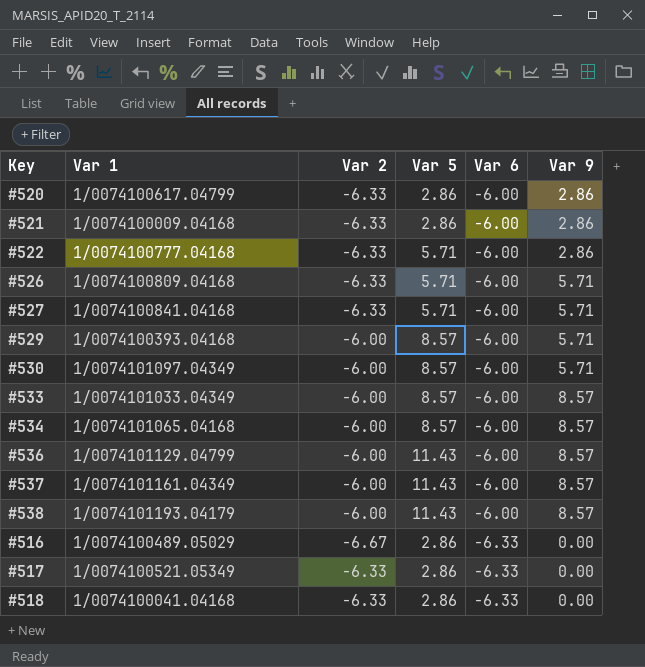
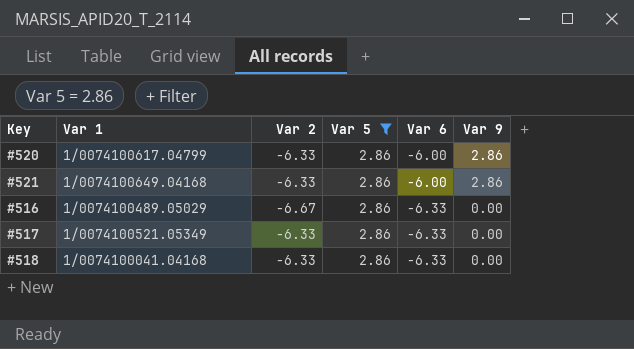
filter: none -> Var 5 = 2.86
#521 | Var 1: 1/0074100009.04168 -> 1/0074100649.04168

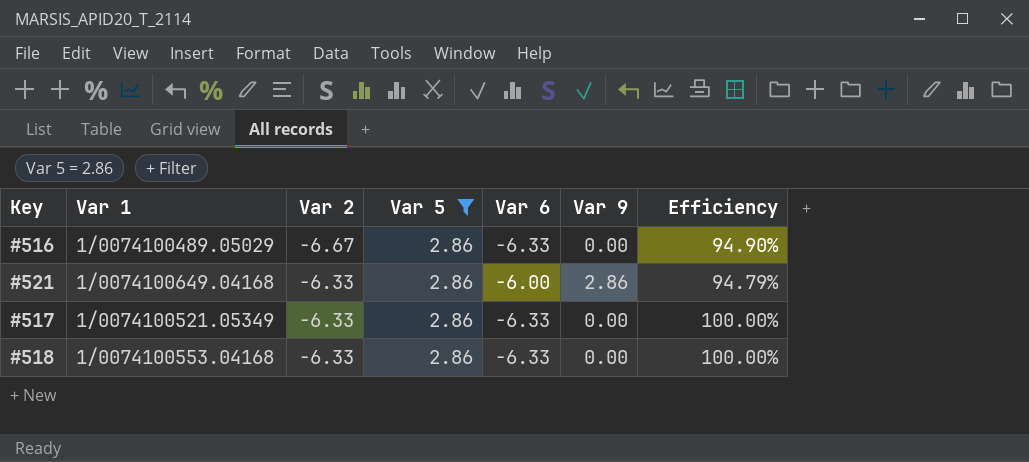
row order: Var 6 descending -> Var 2 ascending
column Efficiency | formula: none -> [Var 6] / [Var 2]
row #520: 1/0074100617.04799 | -6.33 | 2.86 | -6.00 | 2.86 -> none
#518 | Var 1: 1/0074100041.04168 -> 1/0074100553.04168

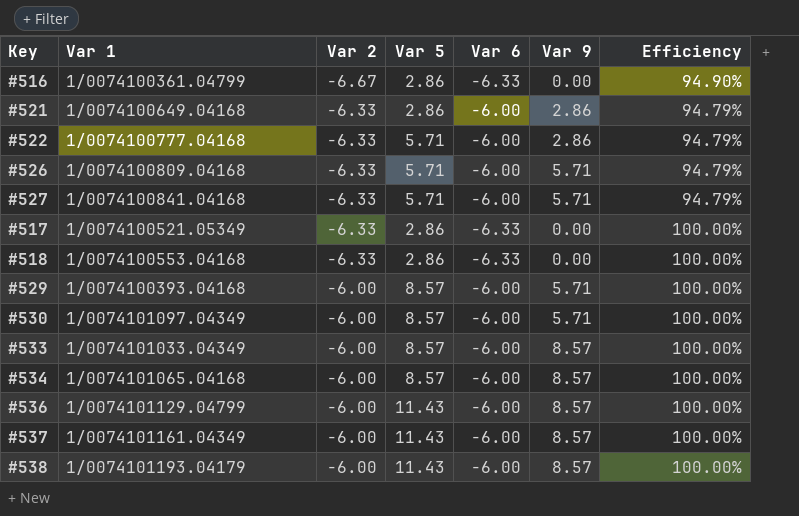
filter: Var 5 = 2.86 -> none
#516 | Var 1: 1/0074100489.05029 -> 1/0074100361.04799

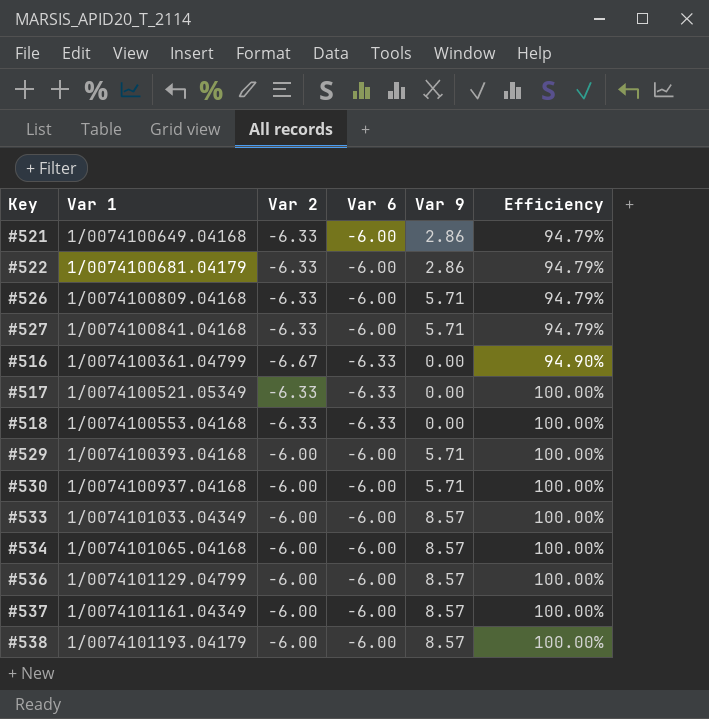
row order: Var 2 ascending -> Efficiency ascending
column Var 5 | position: 4 -> none
#522 | Var 1: 1/0074100777.04168 -> 1/0074100681.04179
#530 | Var 1: 1/0074101097.04349 -> 1/0074100937.04168

